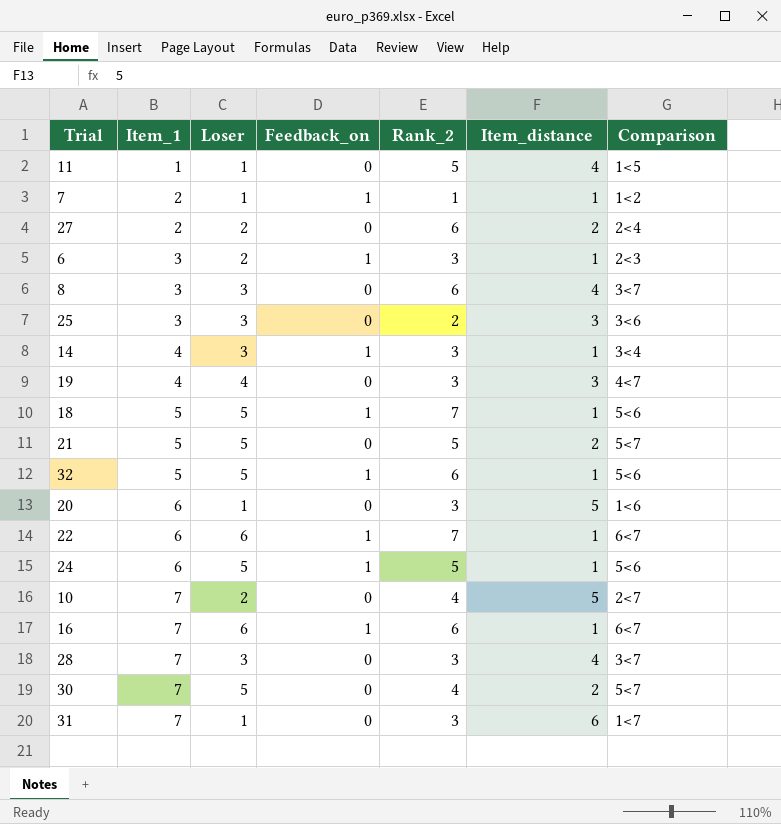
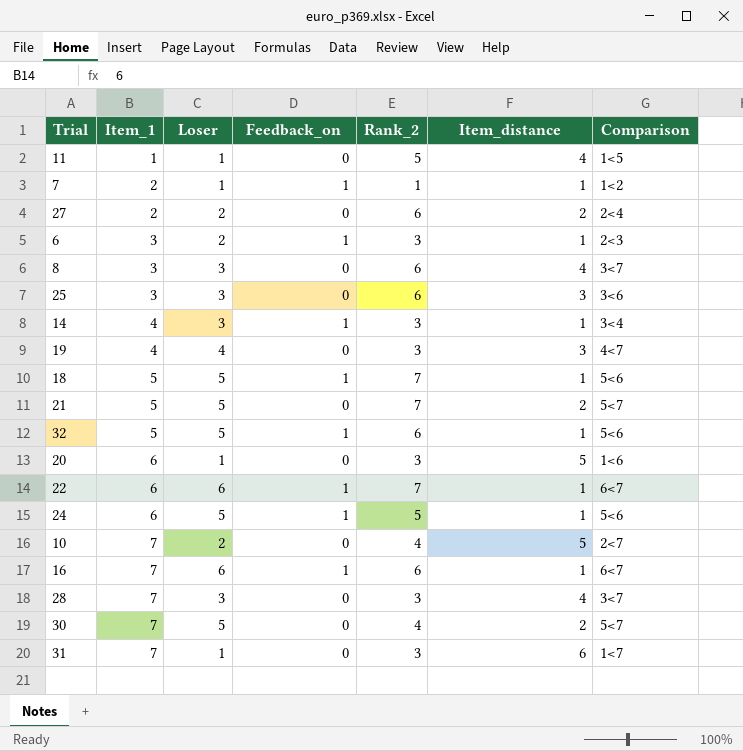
25 | Rank_2: 2 -> 6
21 | Rank_2: 5 -> 7

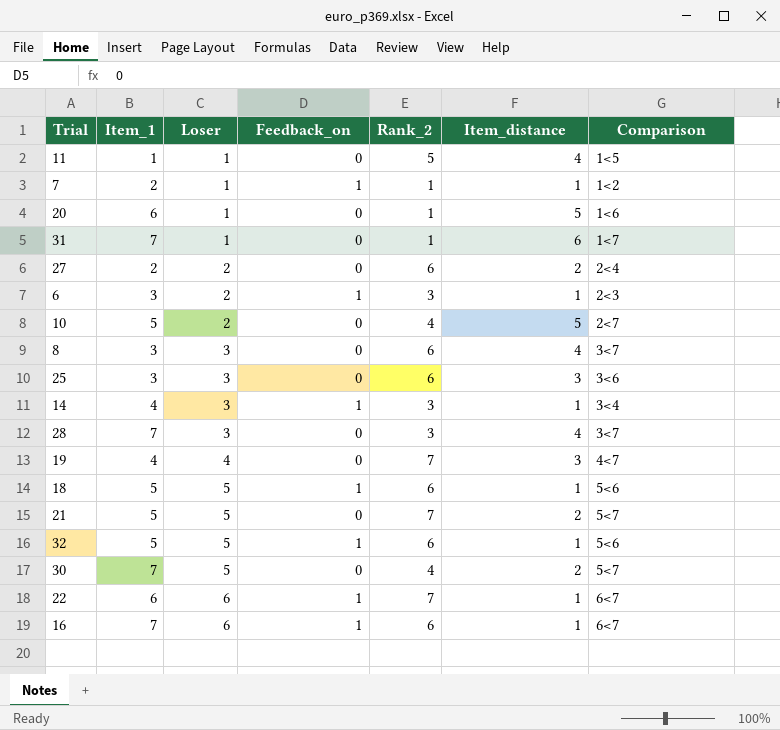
row order: Item_1 ascending -> Loser ascending
row 24: 6 | 5 | 1 | 5 | 1 | 5<6 -> none
20 | Rank_2: 3 -> 1
31 | Rank_2: 3 -> 1
10 | Item_1: 7 -> 5
19 | Rank_2: 3 -> 7
18 | Rank_2: 7 -> 6

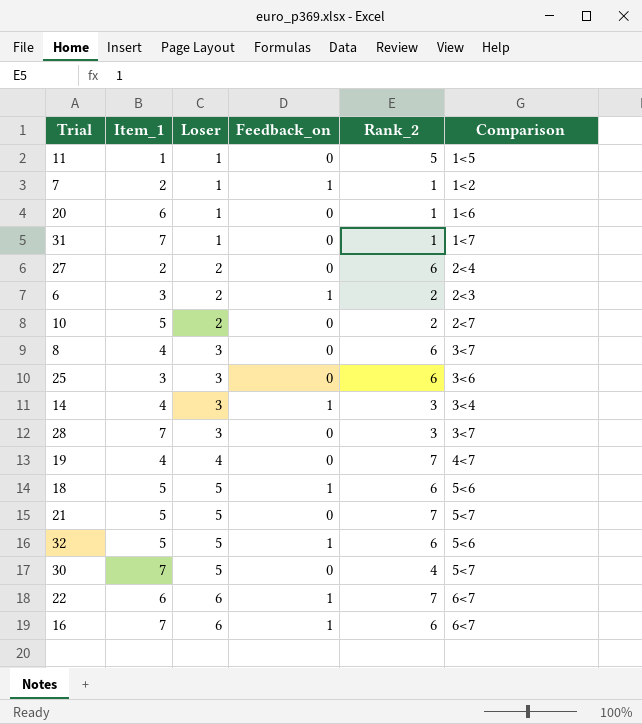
column Item_distance | position: 6 -> none
6 | Rank_2: 3 -> 2
10 | Rank_2: 4 -> 2
8 | Item_1: 3 -> 4

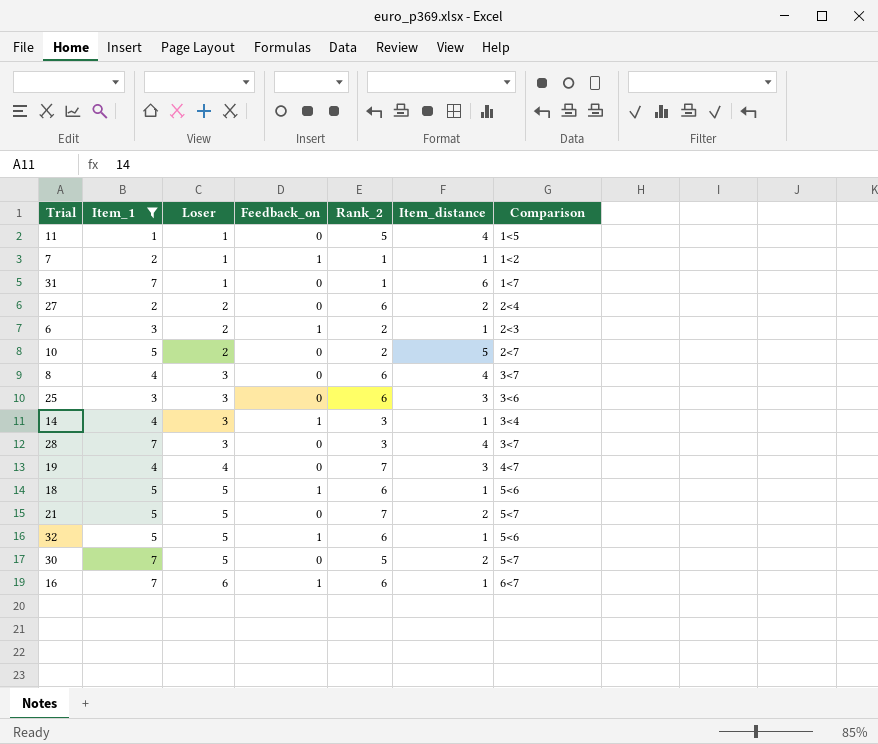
filter: none -> Item_1 != 6
column Item_distance | position: none -> 6
30 | Rank_2: 4 -> 5

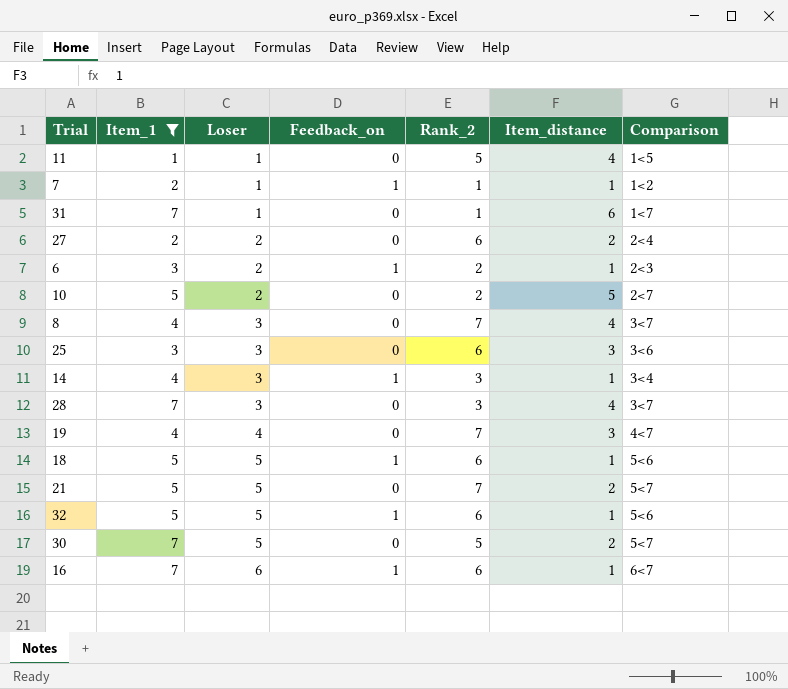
8 | Rank_2: 6 -> 7

